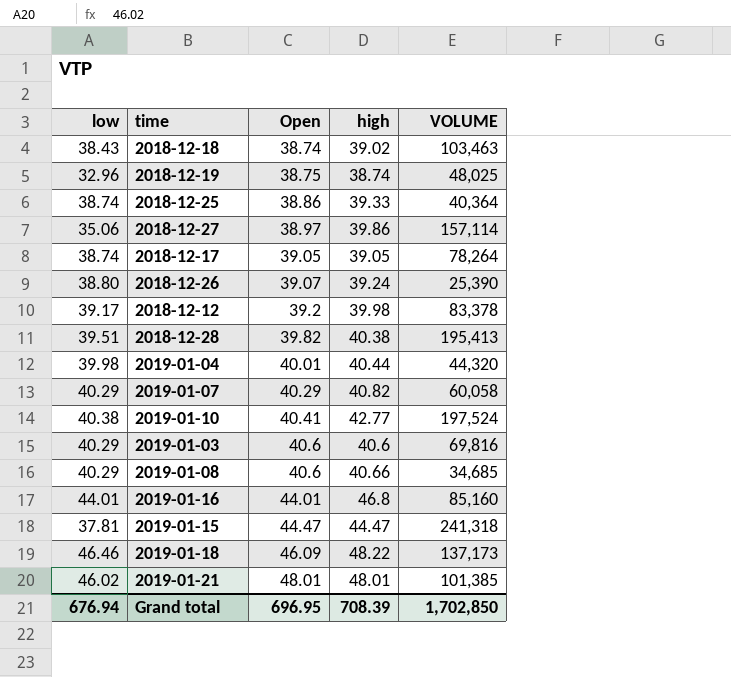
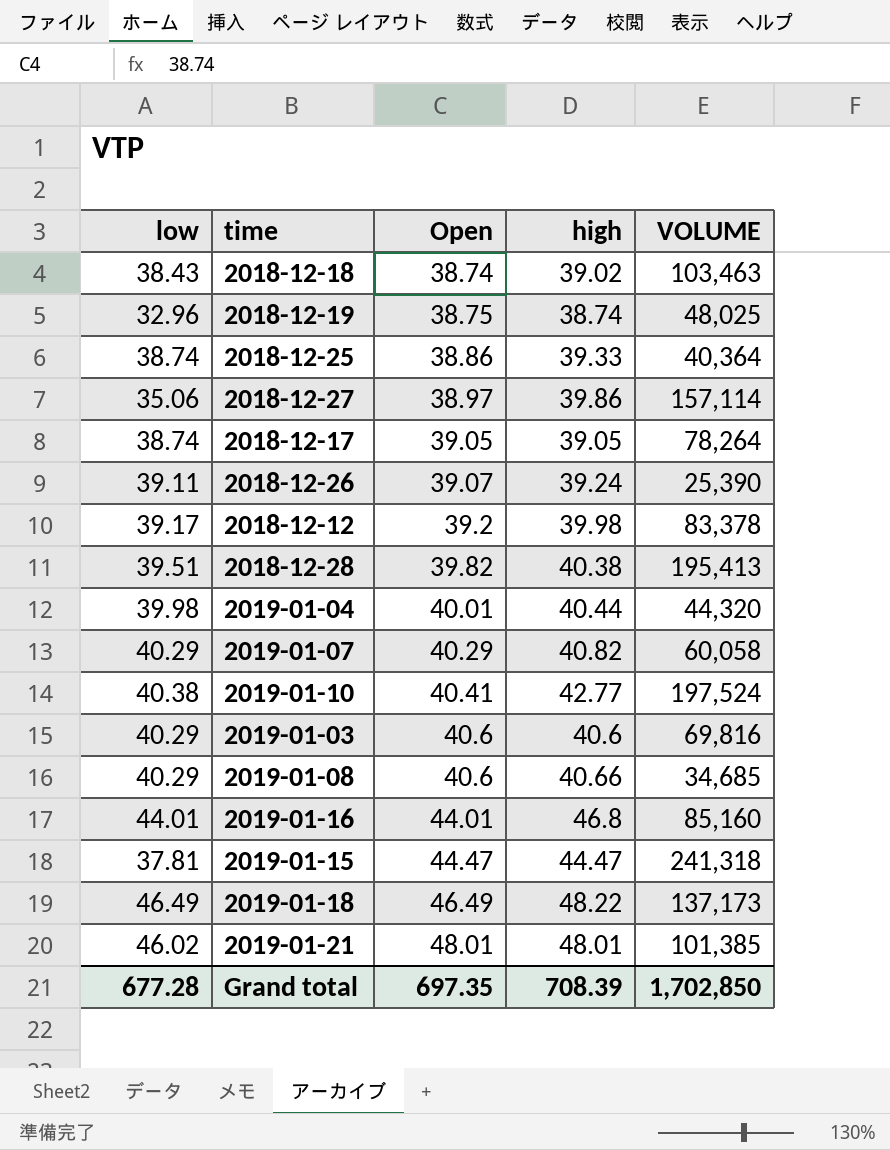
2018-12-26 | low: 38.80 -> 39.11
2019-01-18 | low: 46.46 -> 46.49
2019-01-18 | Open: 46.09 -> 46.49
Grand total | low: 676.94 -> 677.28
Grand total | Open: 696.95 -> 697.35

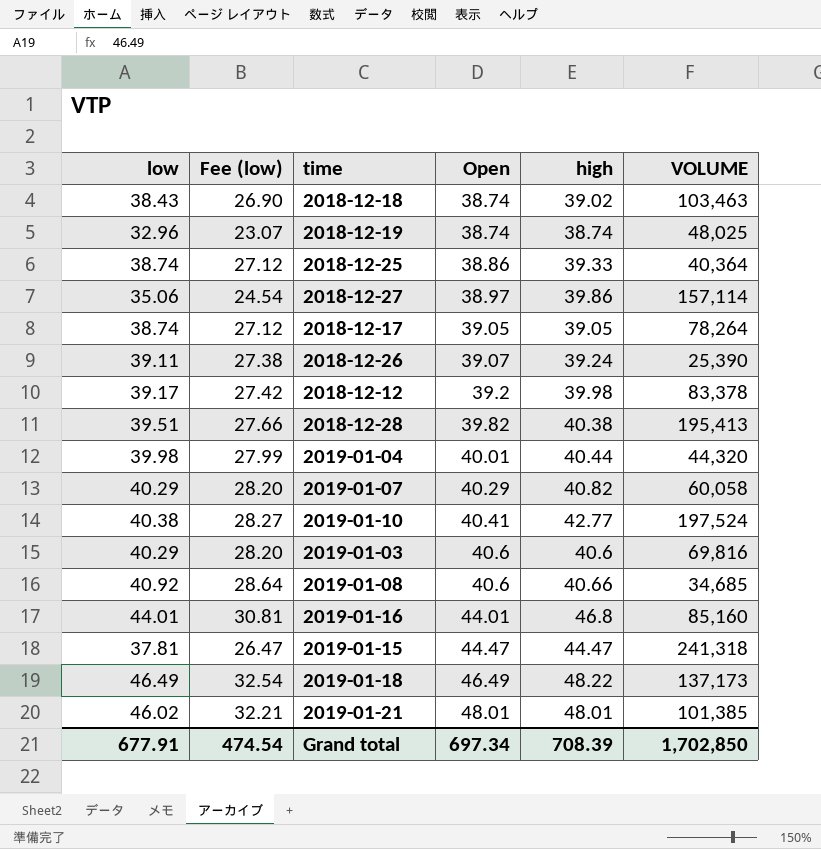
column Fee (low) | formula: none -> [low] * 0.7
2018-12-19 | Open: 38.75 -> 38.74
2019-01-08 | low: 40.29 -> 40.92
Grand total | low: 677.28 -> 677.91
Grand total | Open: 697.35 -> 697.34

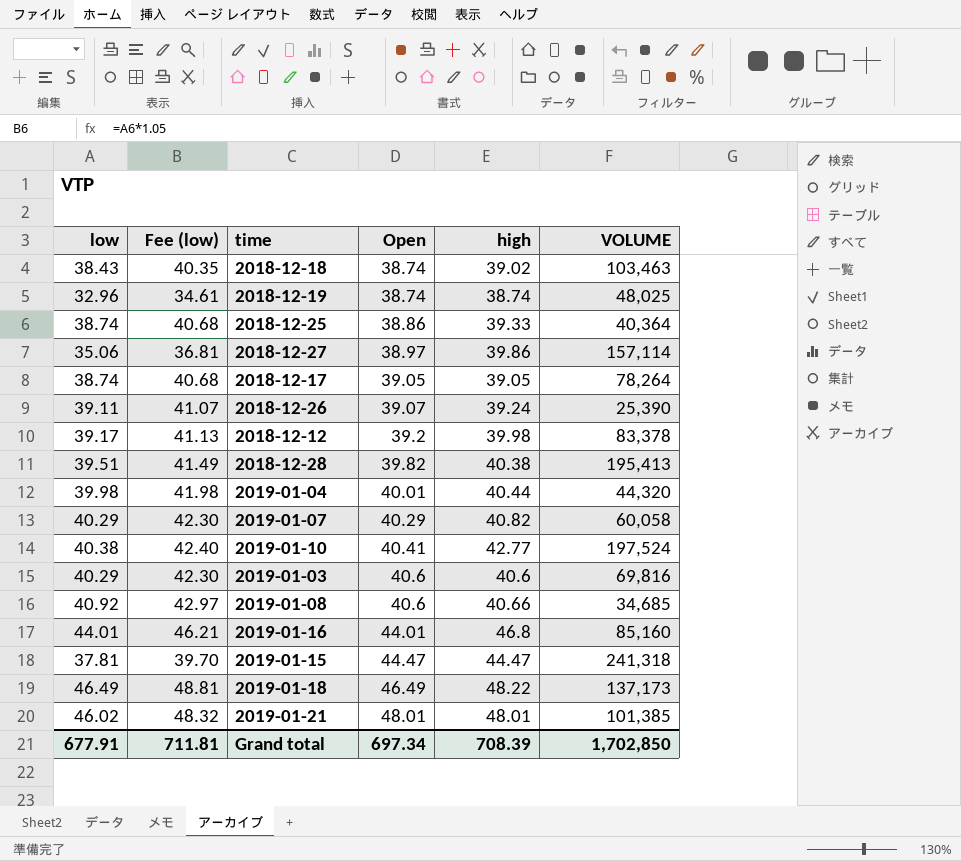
column Fee (low) | formula: [low] * 0.7 -> [low] * 1.05
Grand total | Fee (low): 474.54 -> 711.81

